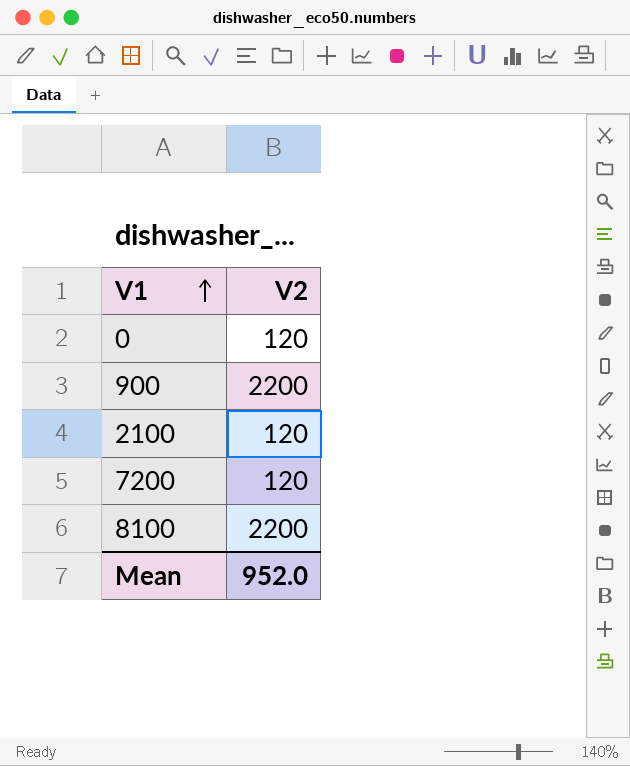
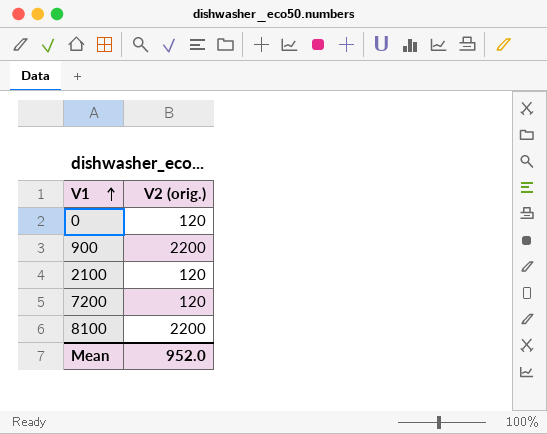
column name: V2 -> V2 (orig.)

